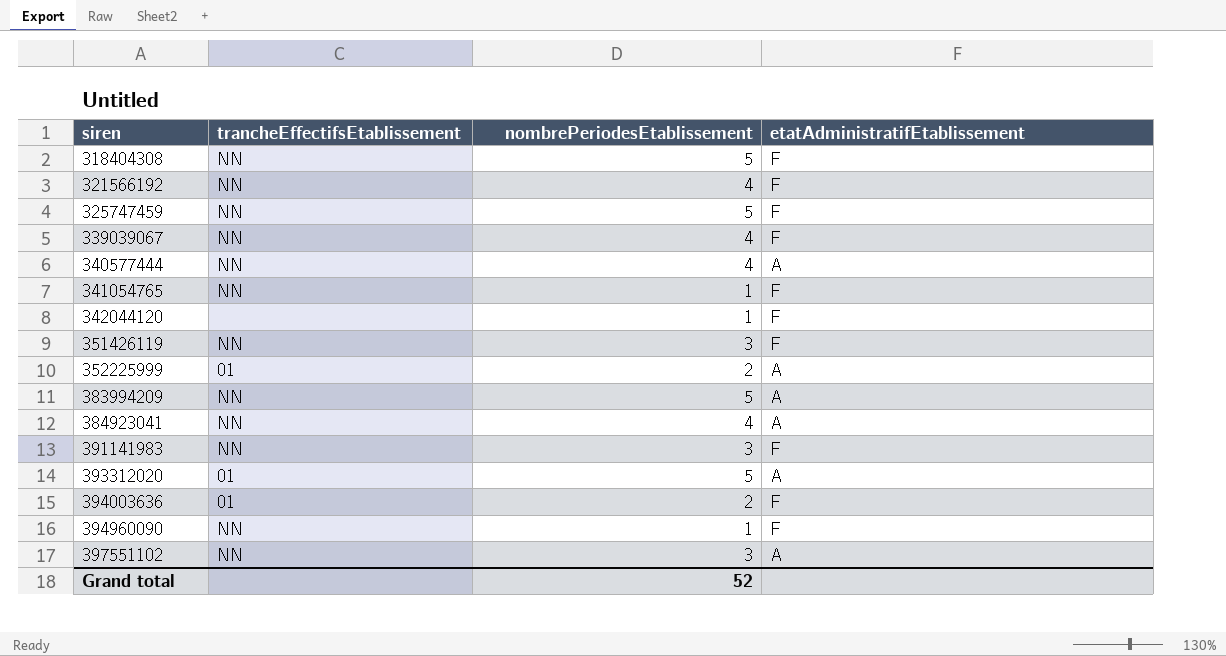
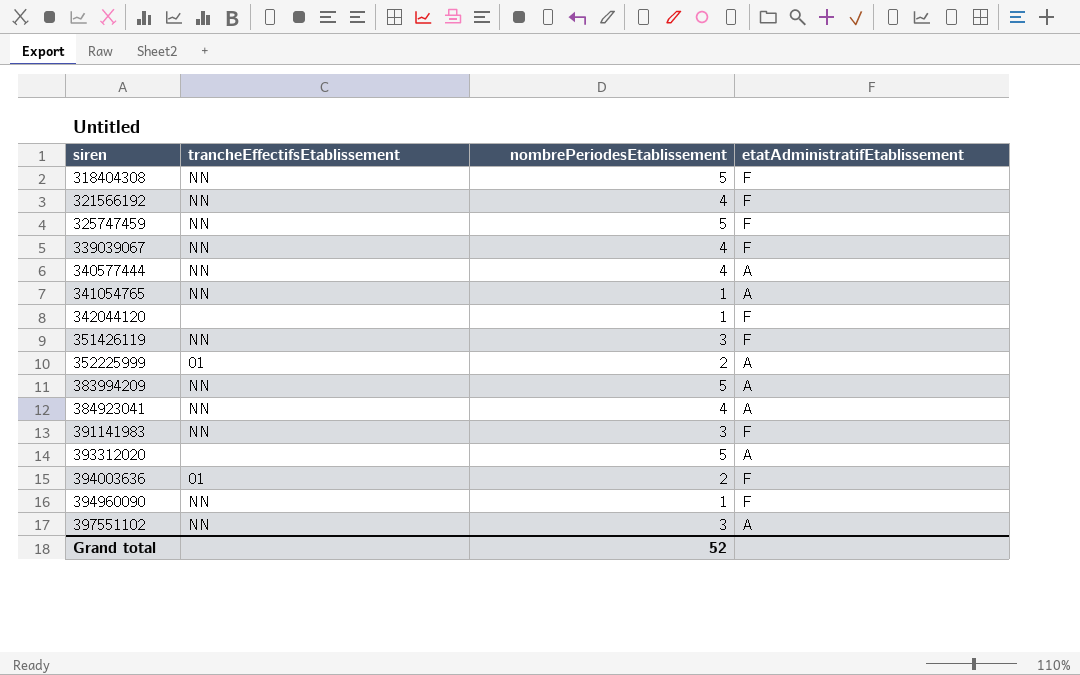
341054765 | etatAdministratifEtablissement: F -> A
393312020 | trancheEffectifsEtablissement: 01 -> none

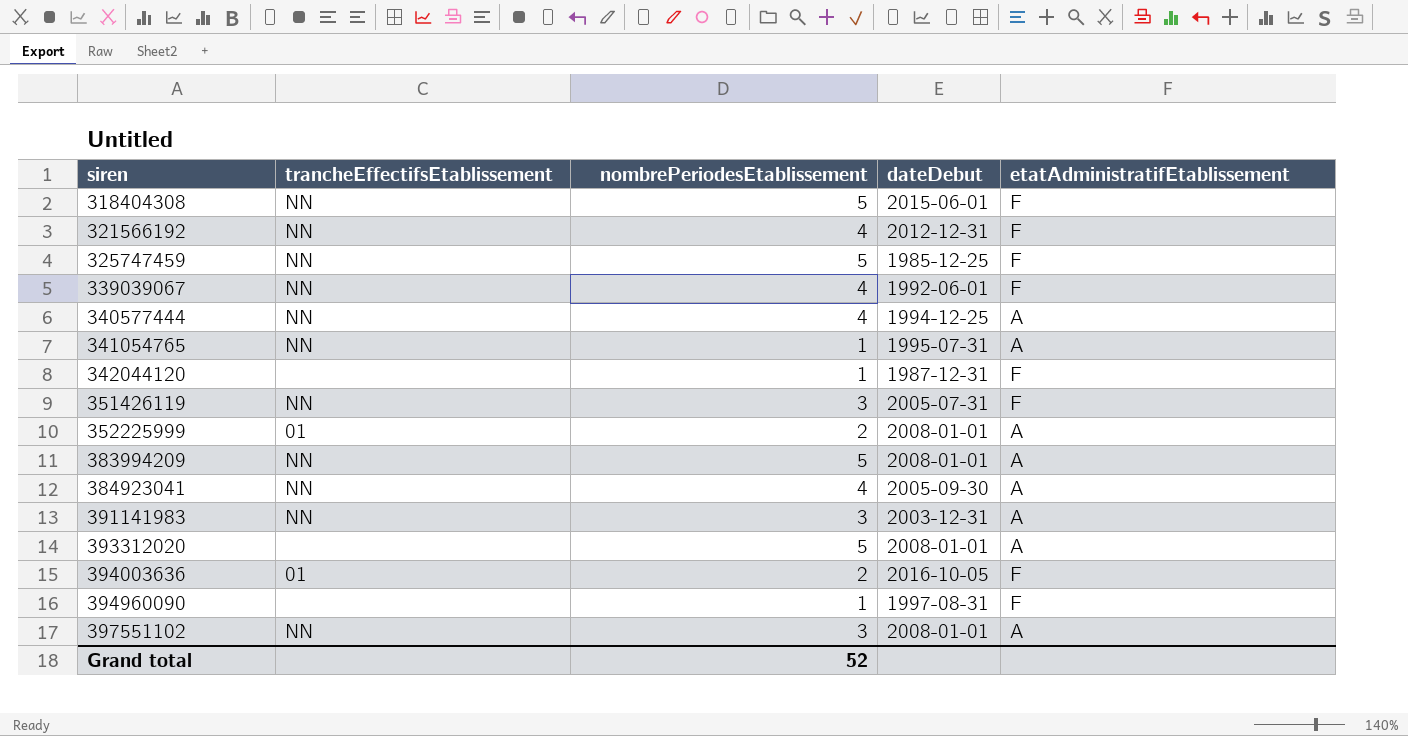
column dateDebut | position: none -> 4
391141983 | etatAdministratifEtablissement: F -> A
394960090 | trancheEffectifsEtablissement: NN -> none

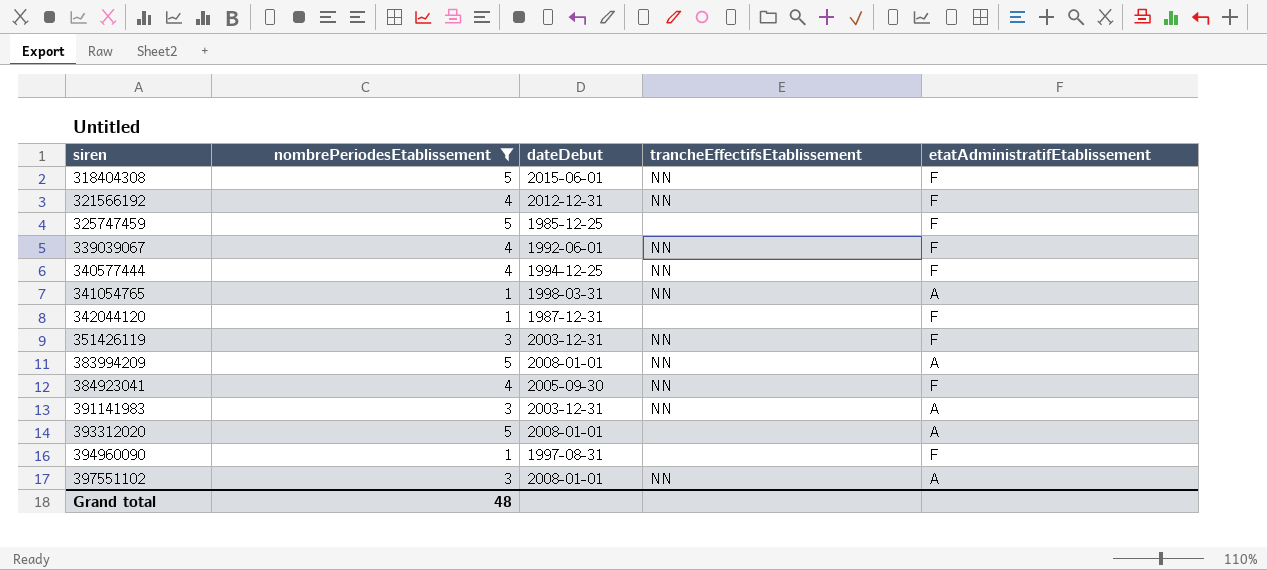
filter: none -> nombrePeriodesEtablissement != 2
column trancheEffectifsEtablissement | position: 2 -> 4
325747459 | trancheEffectifsEtablissement: NN -> none
340577444 | etatAdministratifEtablissement: A -> F
341054765 | dateDebut: 1995-07-31 -> 1998-03-31
351426119 | dateDebut: 2005-07-31 -> 2003-12-31
384923041 | etatAdministratifEtablissement: A -> F
Grand total | nombrePeriodesEtablissement: 52 -> 48

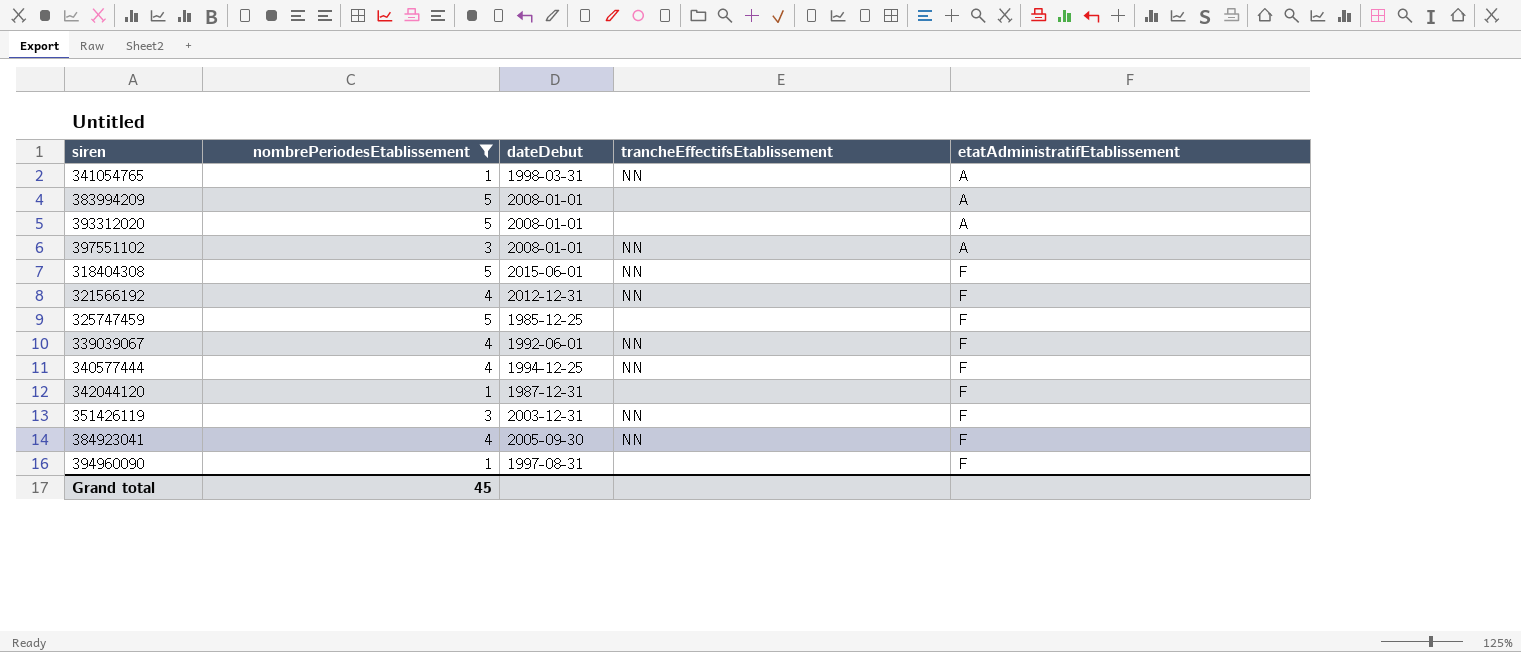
row order: siren ascending -> etatAdministratifEtablissement ascending
row 391141983: 3 | 2003-12-31 | NN | A -> none
383994209 | trancheEffectifsEtablissement: NN -> none
Grand total | nombrePeriodesEtablissement: 48 -> 45

